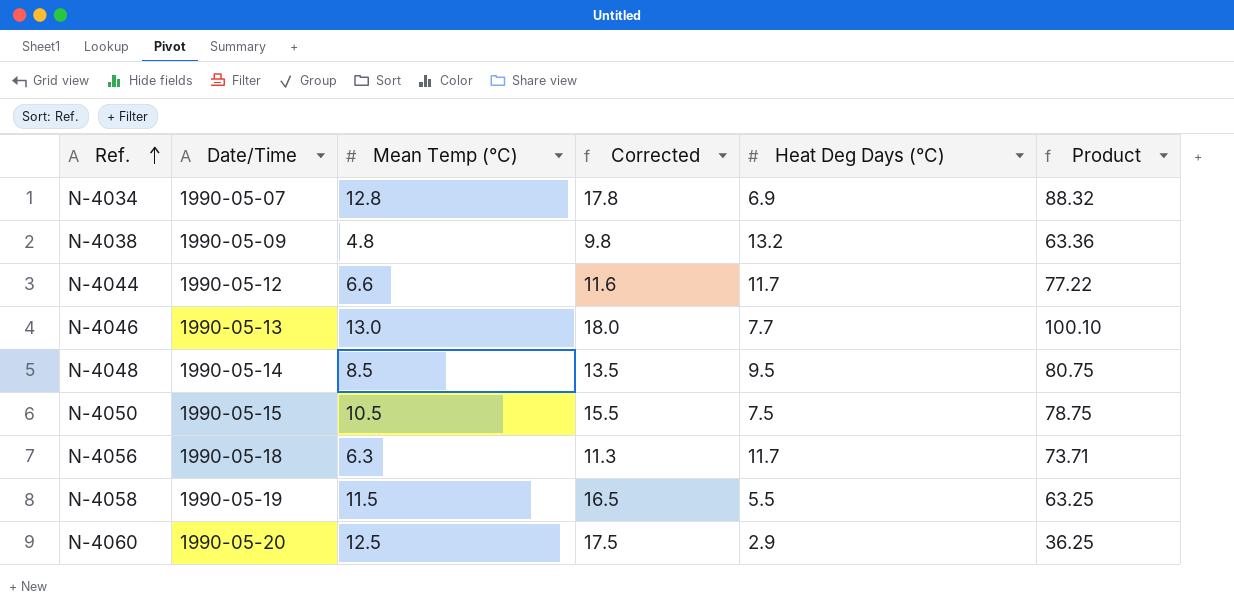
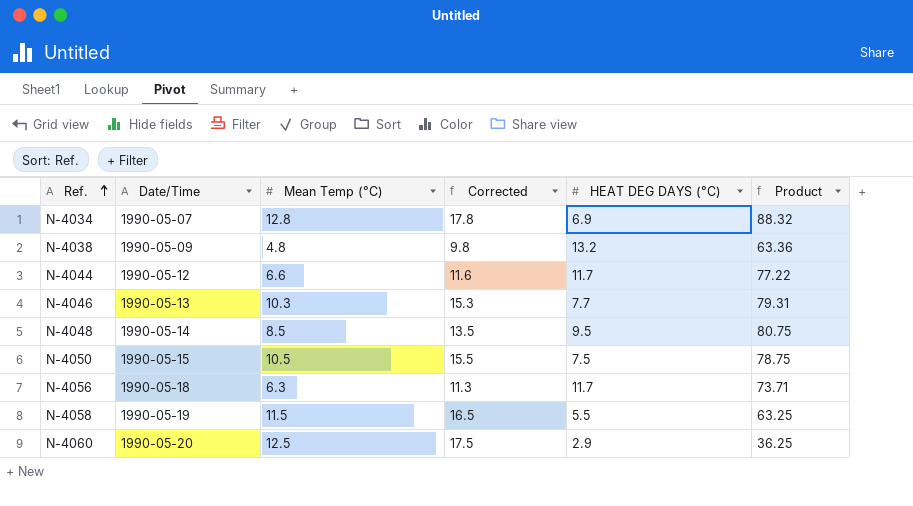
column name: Heat Deg Days (°C) -> HEAT DEG DAYS (°C)
N-4046 | Mean Temp (°C): 13.0 -> 10.3
N-4046 | Corrected: 18.0 -> 15.3
N-4046 | Product: 100.10 -> 79.31

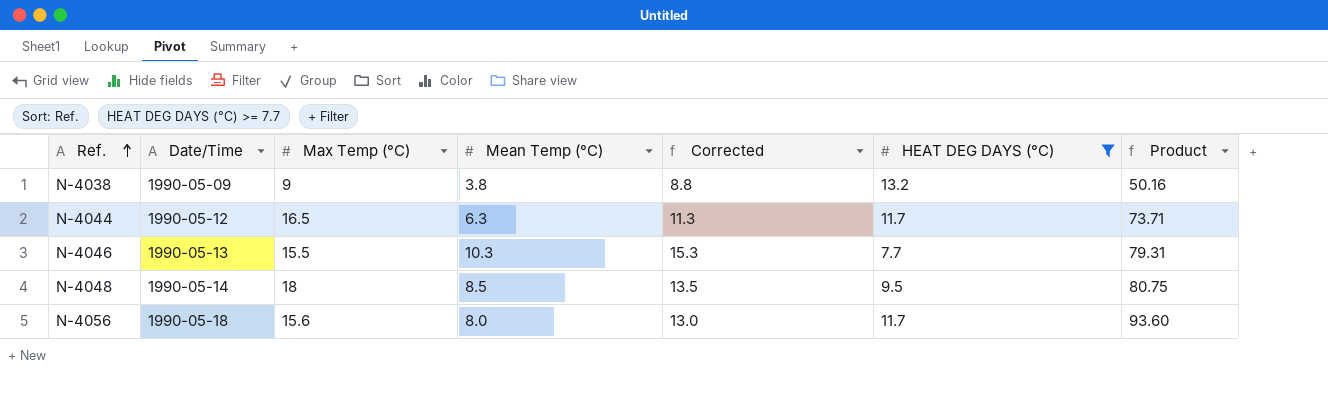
filter: none -> HEAT DEG DAYS (°C) >= 7.7
column Max Temp (°C) | position: none -> 3
N-4038 | Mean Temp (°C): 4.8 -> 3.8
N-4038 | Corrected: 9.8 -> 8.8
N-4038 | Product: 63.36 -> 50.16
N-4044 | Mean Temp (°C): 6.6 -> 6.3
N-4044 | Corrected: 11.6 -> 11.3
N-4044 | Product: 77.22 -> 73.71
N-4056 | Mean Temp (°C): 6.3 -> 8.0
N-4056 | Corrected: 11.3 -> 13.0
N-4056 | Product: 73.71 -> 93.60

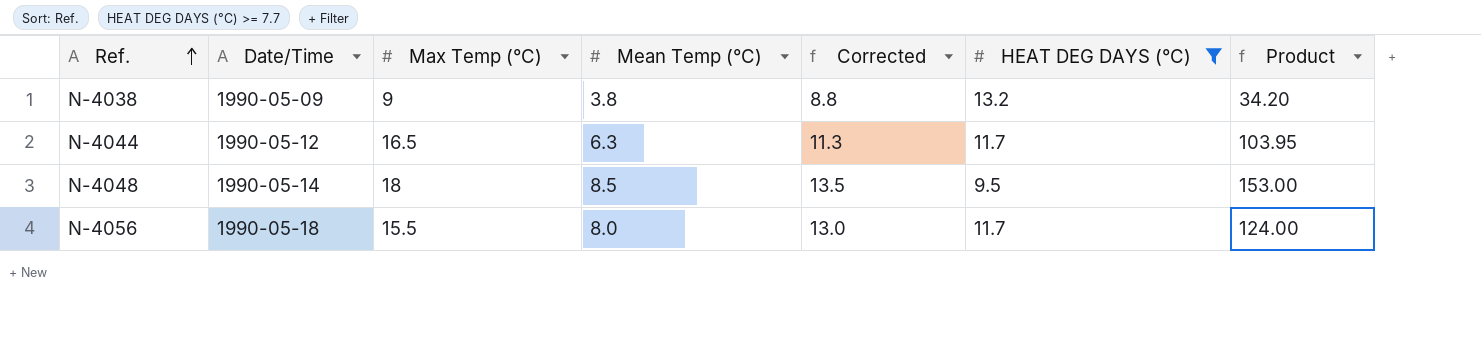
column Product | formula: [Mean Temp (°C)] * [HEAT DEG DAYS (°C)] -> [Max Temp (°C)] * [Mean Temp (°C)]
row N-4046: 1990-05-13 | 15.5 | 10.3 | 15.3 | 7.7 | 79.31 -> none
N-4056 | Max Temp (°C): 15.6 -> 15.5

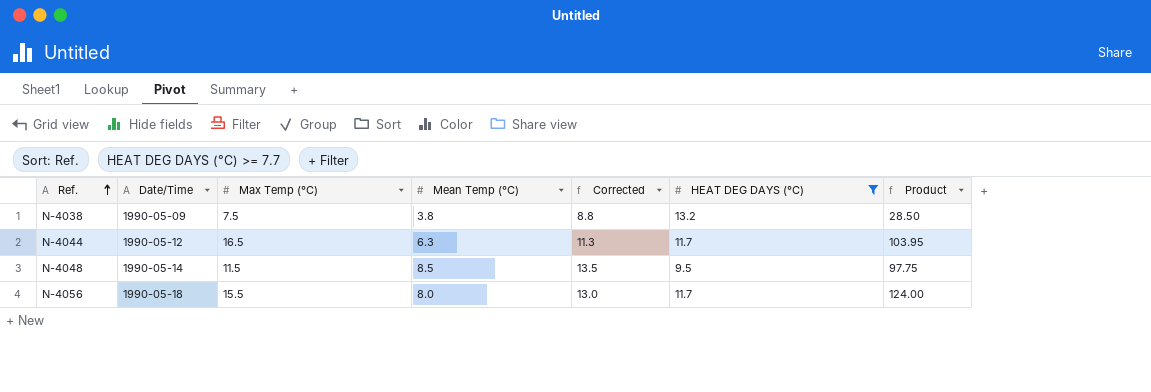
N-4038 | Max Temp (°C): 9 -> 7.5
N-4038 | Product: 34.20 -> 28.50
N-4048 | Max Temp (°C): 18 -> 11.5
N-4048 | Product: 153.00 -> 97.75

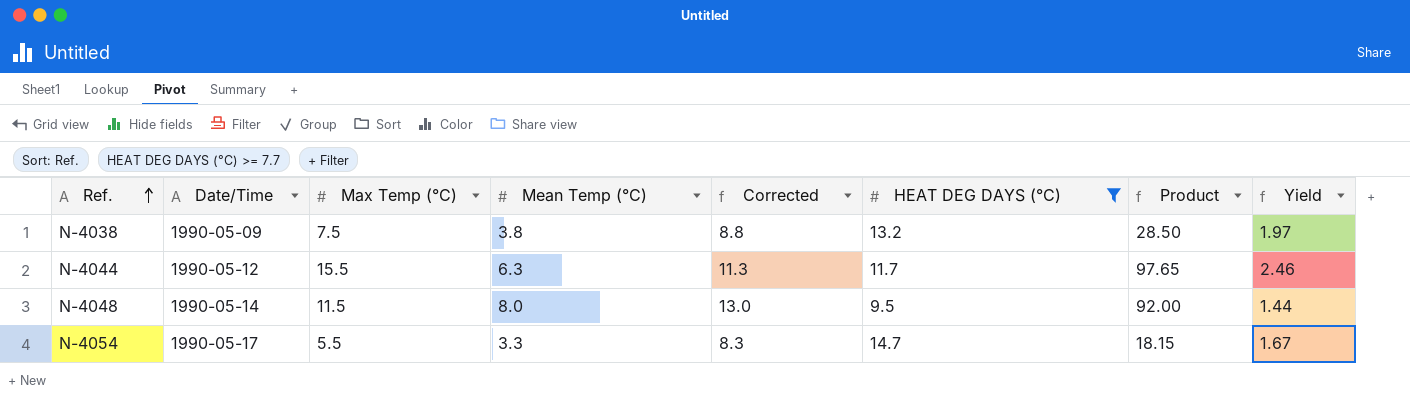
column Yield | formula: none -> [Max Temp (°C)] / [Mean Temp (°C)]
row N-4056: 1990-05-18 | 15.5 | 8.0 | 13.0 | 11.7 | 124.00 -> none
N-4044 | Max Temp (°C): 16.5 -> 15.5
N-4044 | Product: 103.95 -> 97.65
N-4048 | Mean Temp (°C): 8.5 -> 8.0
N-4048 | Corrected: 13.5 -> 13.0
N-4048 | Product: 97.75 -> 92.00
row N-4054: none -> 1990-05-17 | 5.5 | 3.3 | 8.3 | 14.7 | 18.15 | 1.67

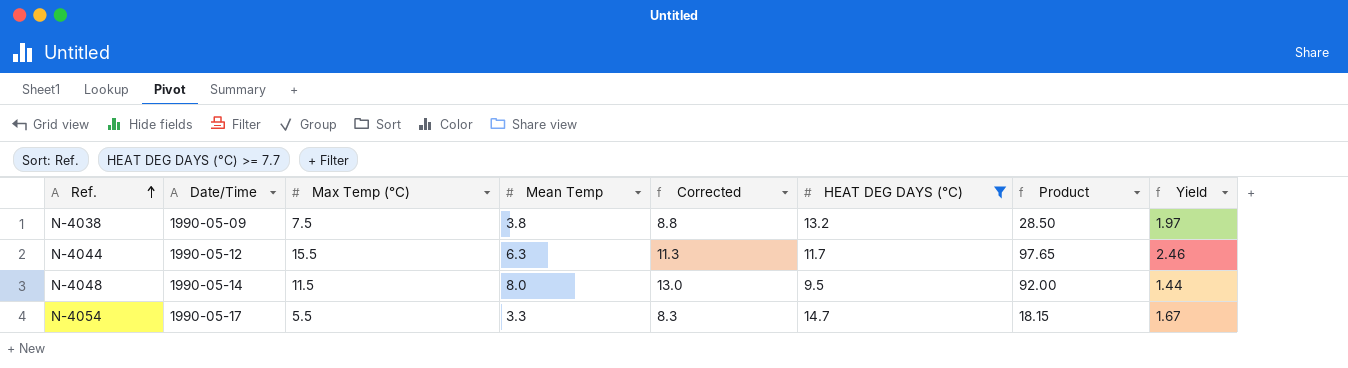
column name: Mean Temp (°C) -> Mean Temp

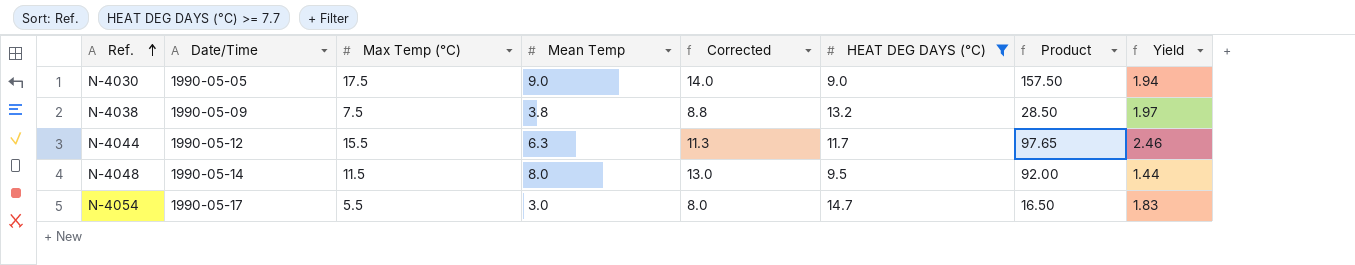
row N-4030: none -> 1990-05-05 | 17.5 | 9.0 | 14.0 | 9.0 | 157.50 | 1.94
N-4054 | Mean Temp: 3.3 -> 3.0
N-4054 | Corrected: 8.3 -> 8.0
N-4054 | Product: 18.15 -> 16.50
N-4054 | Yield: 1.67 -> 1.83

